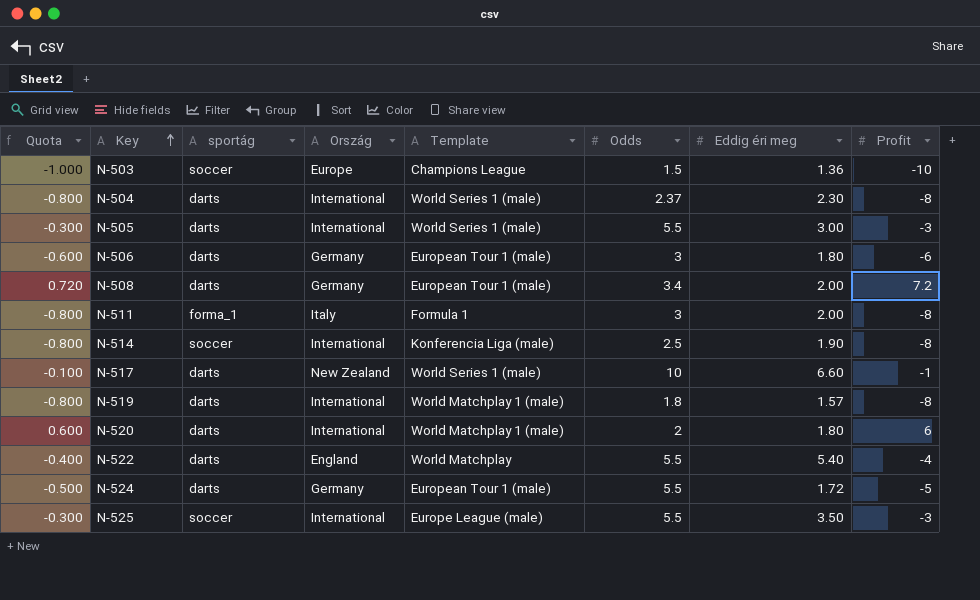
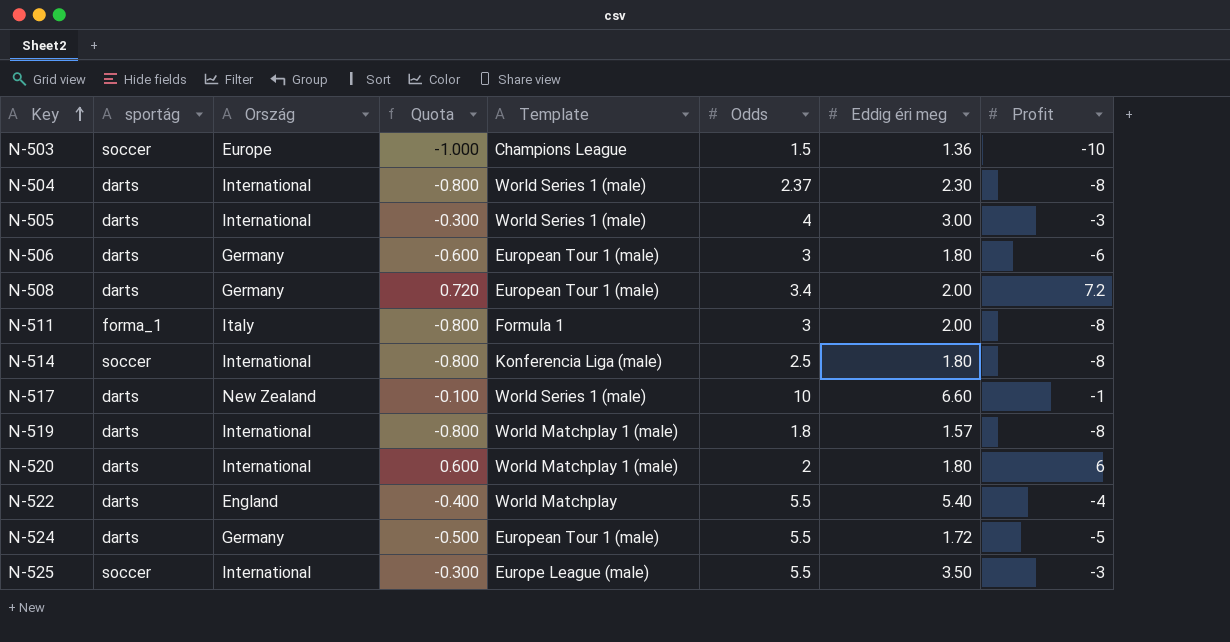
column Quota | position: 1 -> 4
N-505 | Odds: 5.5 -> 4
N-514 | Eddig éri meg: 1.90 -> 1.80

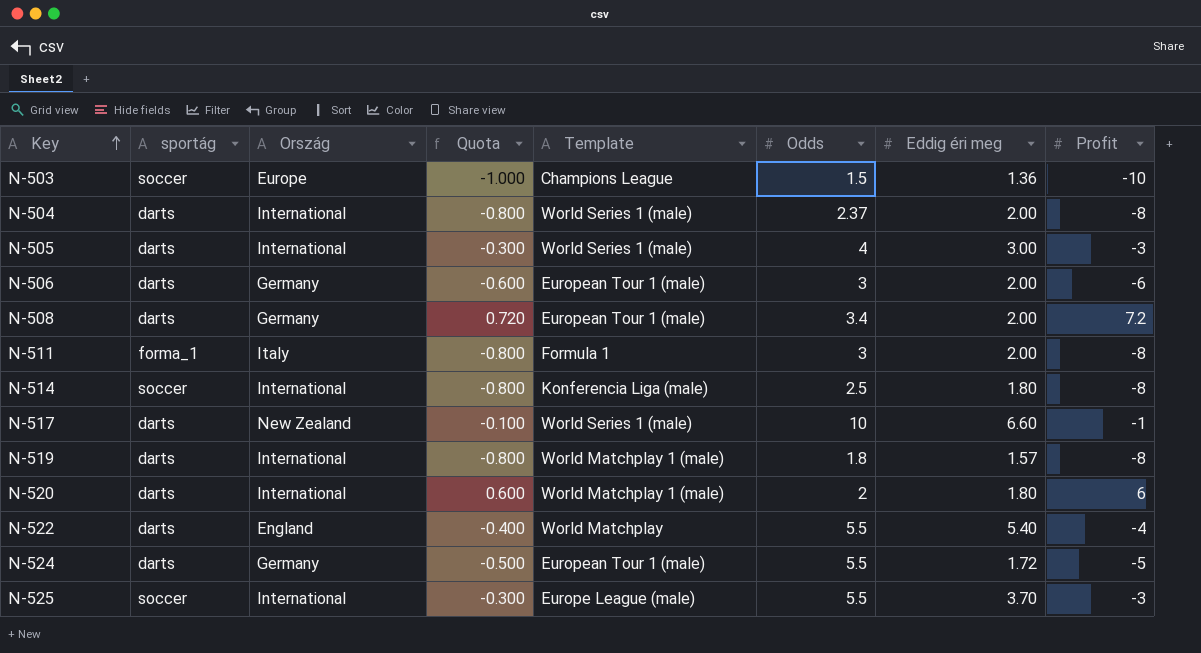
N-504 | Eddig éri meg: 2.30 -> 2.00
N-506 | Eddig éri meg: 1.80 -> 2.00
N-525 | Eddig éri meg: 3.50 -> 3.70

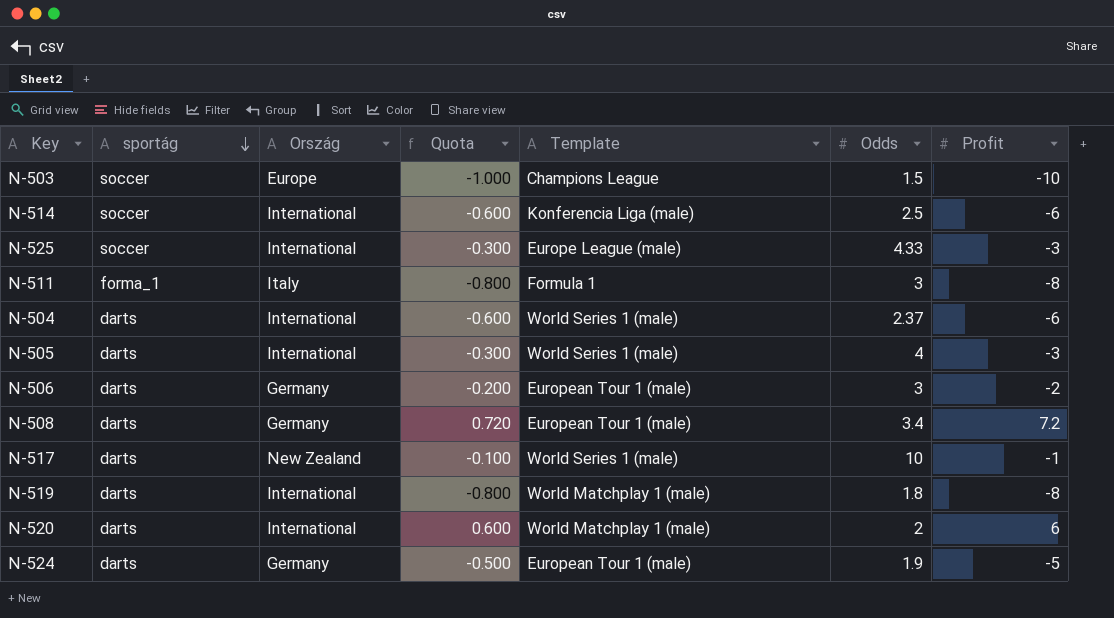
row order: Key ascending -> sportág descending
column Eddig éri meg | position: 7 -> none
row N-522: darts | England | -0.400 | World Matchplay | 5.5 | 5.40 | -4 -> none
N-514 | Quota: -0.800 -> -0.600
N-514 | Profit: -8 -> -6
N-525 | Odds: 5.5 -> 4.33
N-504 | Quota: -0.800 -> -0.600
N-504 | Profit: -8 -> -6
N-506 | Quota: -0.600 -> -0.200
N-506 | Profit: -6 -> -2
N-524 | Odds: 5.5 -> 1.9

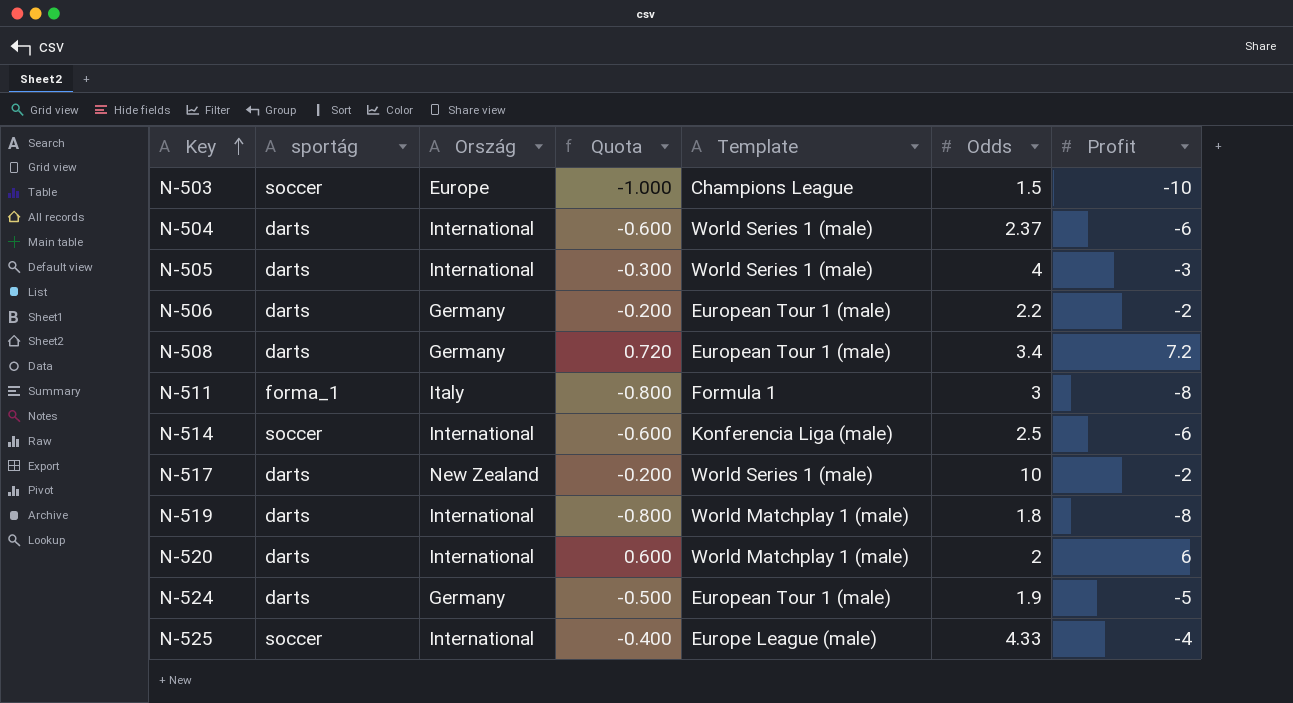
row order: sportág descending -> Key ascending
N-506 | Odds: 3 -> 2.2
N-517 | Quota: -0.100 -> -0.200
N-517 | Profit: -1 -> -2
N-525 | Quota: -0.300 -> -0.400
N-525 | Profit: -3 -> -4

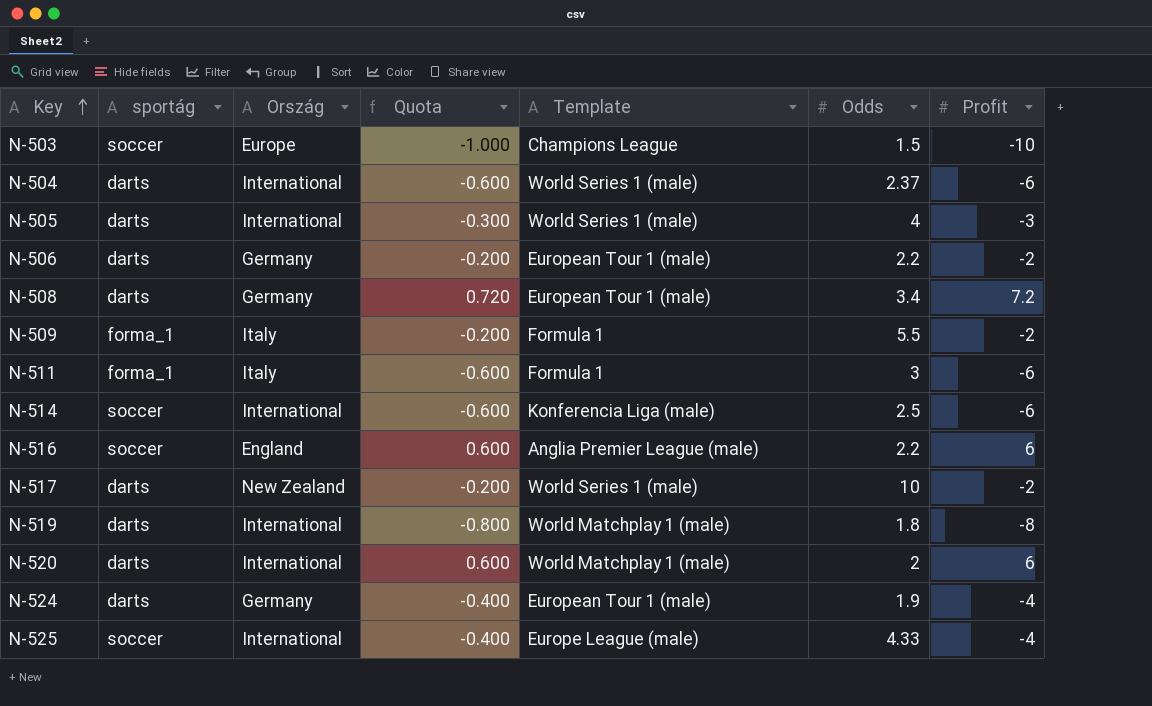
row N-509: none -> forma_1 | Italy | -0.200 | Formula 1 | 5.5 | -2
N-511 | Quota: -0.800 -> -0.600
N-511 | Profit: -8 -> -6
row N-516: none -> soccer | England | 0.600 | Anglia Premier League (male) | 2.2 | 6
N-524 | Quota: -0.500 -> -0.400
N-524 | Profit: -5 -> -4

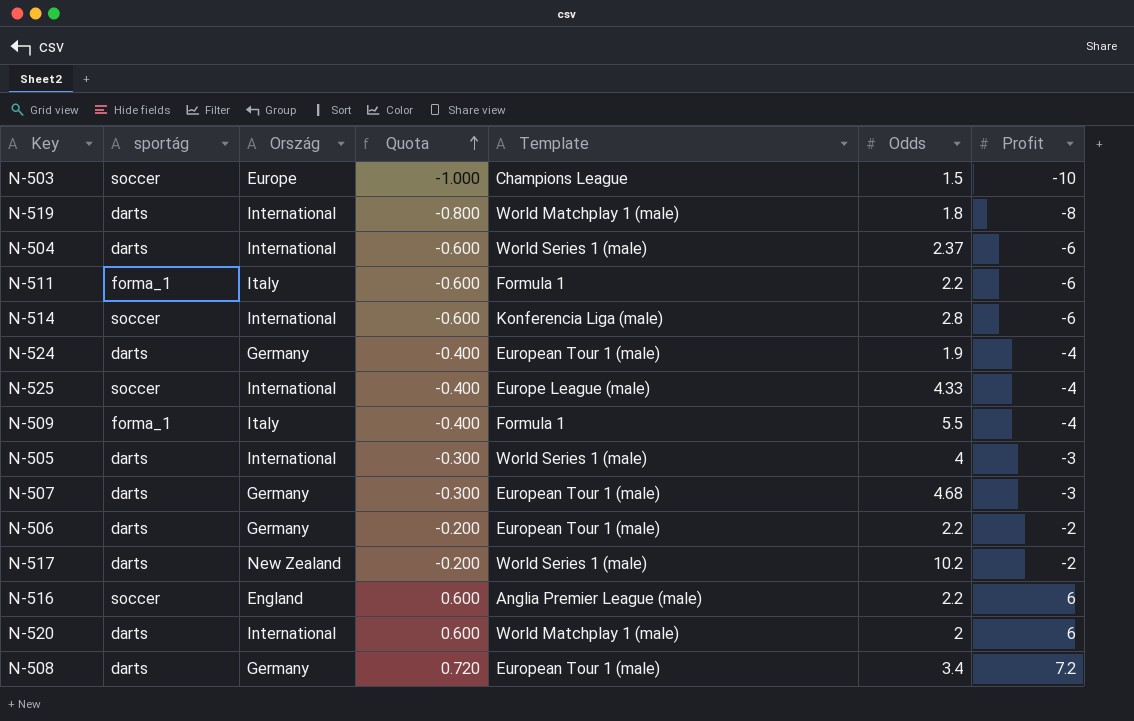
row order: Key ascending -> Quota ascending
N-511 | Odds: 3 -> 2.2
N-514 | Odds: 2.5 -> 2.8
N-509 | Quota: -0.200 -> -0.400
N-509 | Profit: -2 -> -4
row N-507: none -> darts | Germany | -0.300 | European Tour 1 (male) | 4.68 | -3
N-517 | Odds: 10 -> 10.2

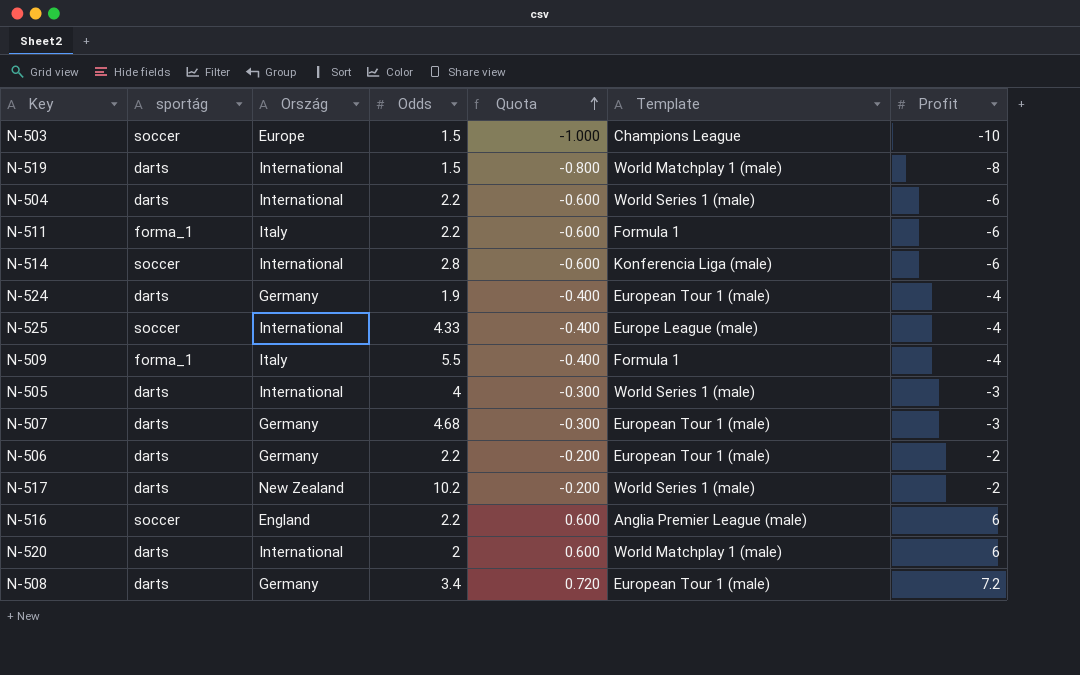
column Odds | position: 6 -> 4
N-519 | Odds: 1.8 -> 1.5
N-504 | Odds: 2.37 -> 2.2

